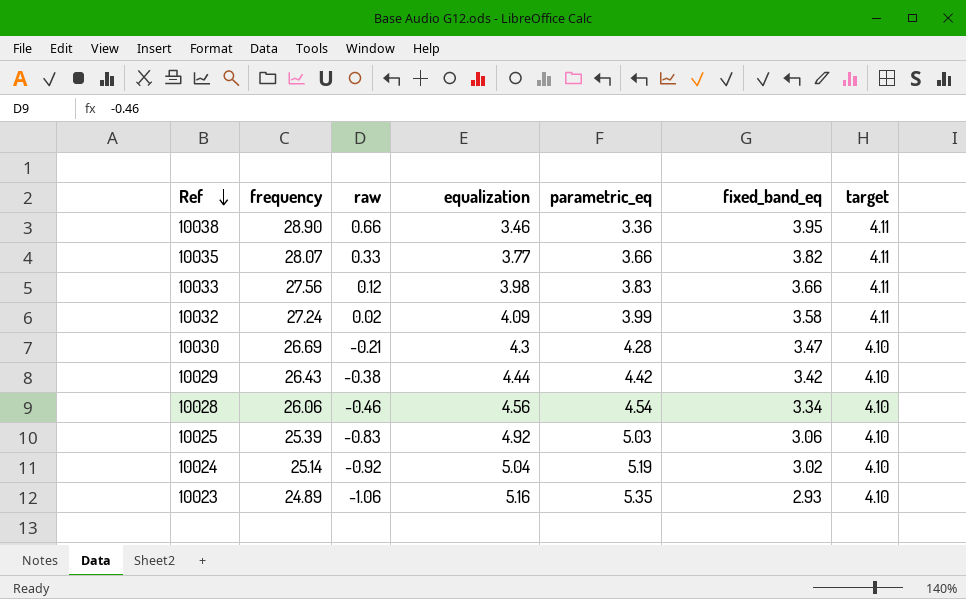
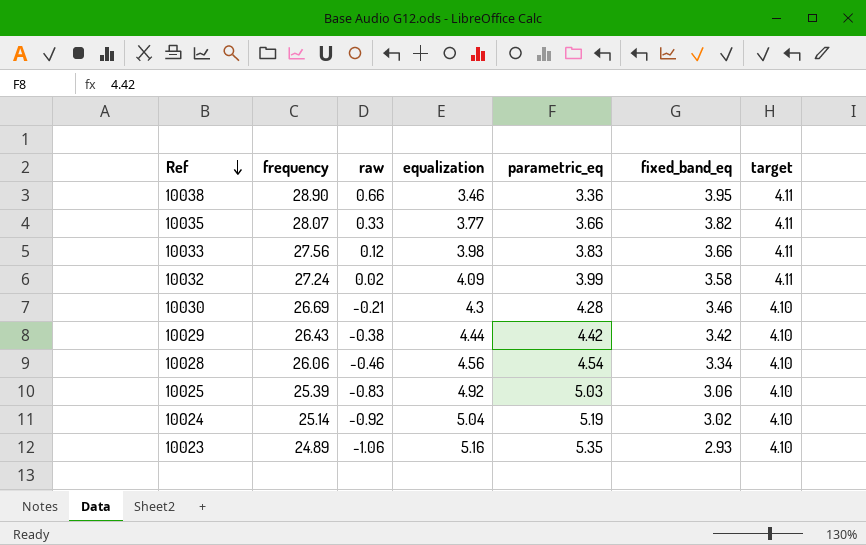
10030 | fixed_band_eq: 3.47 -> 3.46

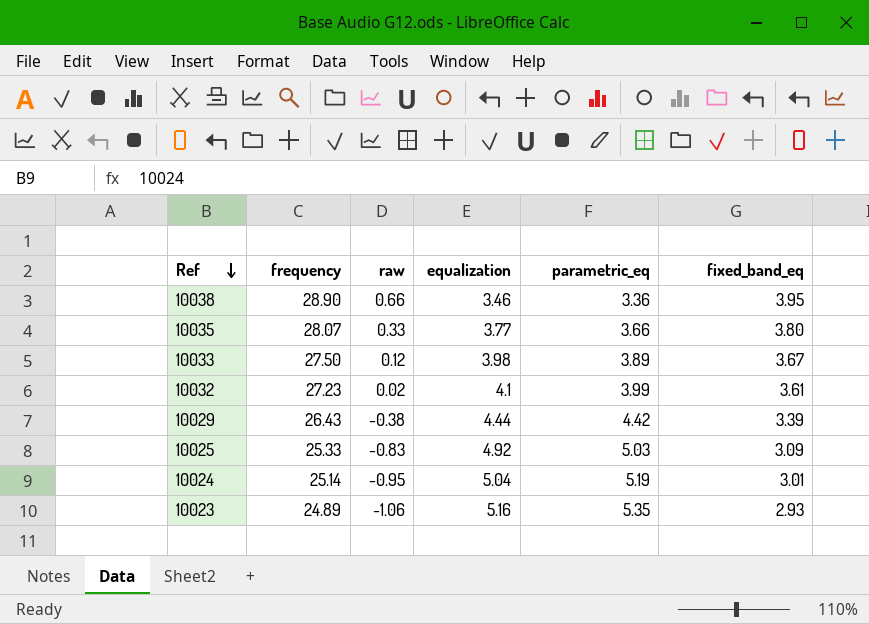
column target | position: 7 -> none
row 10030: 26.69 | -0.21 | 4.3 | 4.28 | 3.46 | 4.10 -> none
row 10028: 26.06 | -0.46 | 4.56 | 4.54 | 3.34 | 4.10 -> none
10035 | fixed_band_eq: 3.82 -> 3.80
10033 | frequency: 27.56 -> 27.50
10033 | parametric_eq: 3.83 -> 3.89
10033 | fixed_band_eq: 3.66 -> 3.67
10032 | frequency: 27.24 -> 27.23
10032 | equalization: 4.09 -> 4.1
10032 | fixed_band_eq: 3.58 -> 3.61
10029 | fixed_band_eq: 3.42 -> 3.39
10025 | frequency: 25.39 -> 25.33
10025 | fixed_band_eq: 3.06 -> 3.09
10024 | raw: -0.92 -> -0.95
10024 | fixed_band_eq: 3.02 -> 3.01

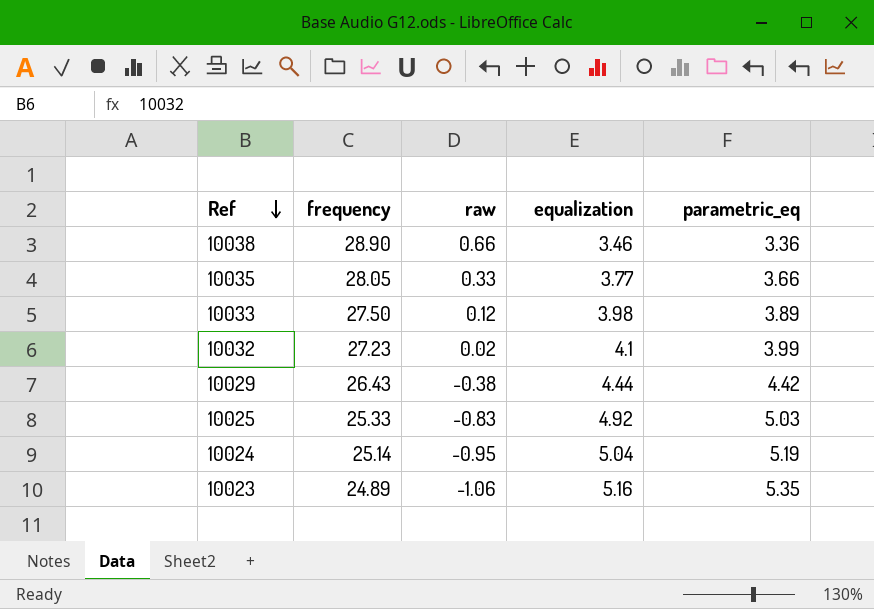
column fixed_band_eq | position: 6 -> none
10035 | frequency: 28.07 -> 28.05

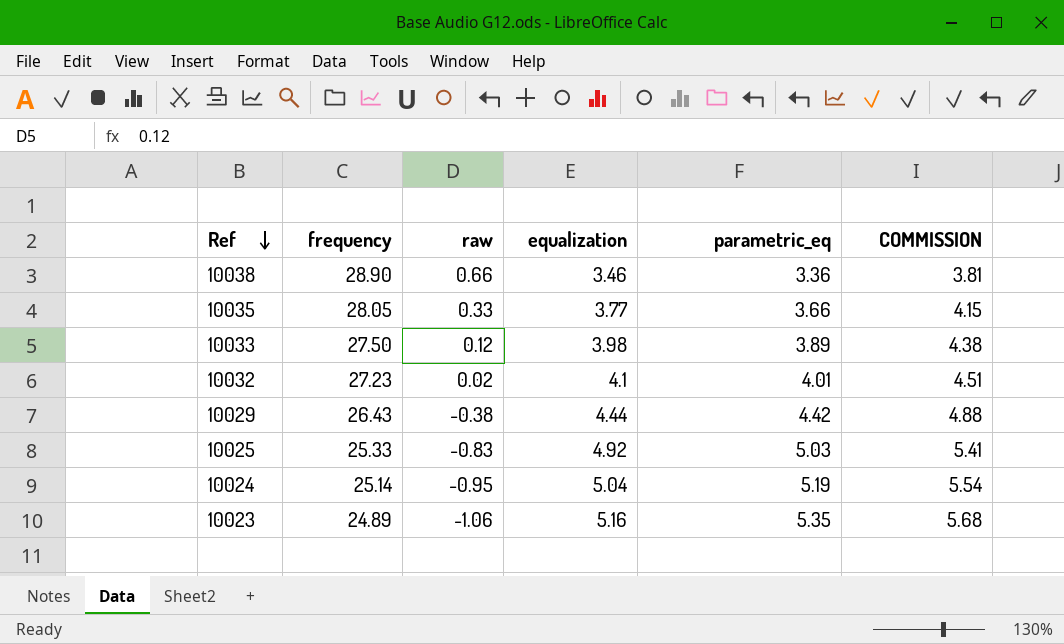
column COMMISSION | formula: none -> [equalization] * 1.1
10032 | parametric_eq: 3.99 -> 4.01

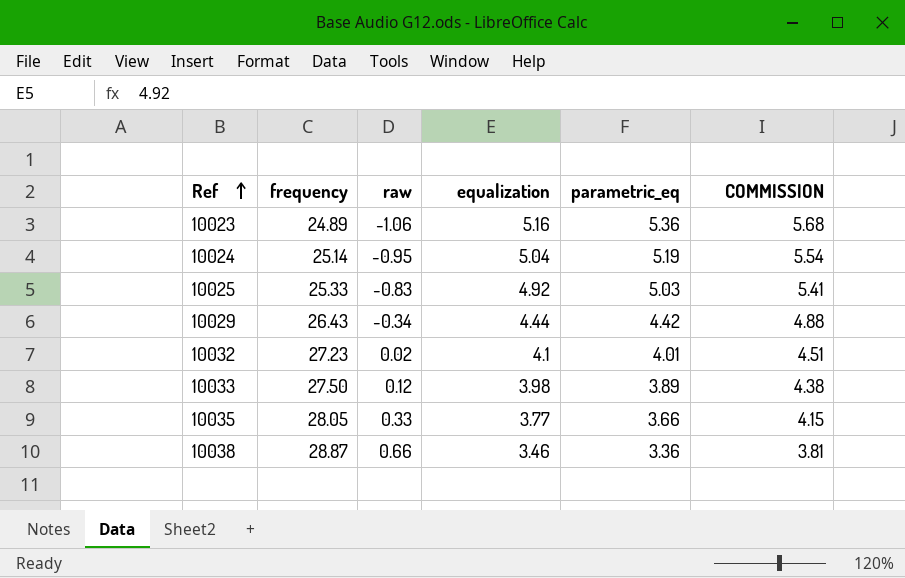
row order: Ref descending -> Ref ascending
10023 | parametric_eq: 5.35 -> 5.36
10029 | raw: -0.38 -> -0.34
10038 | frequency: 28.90 -> 28.87

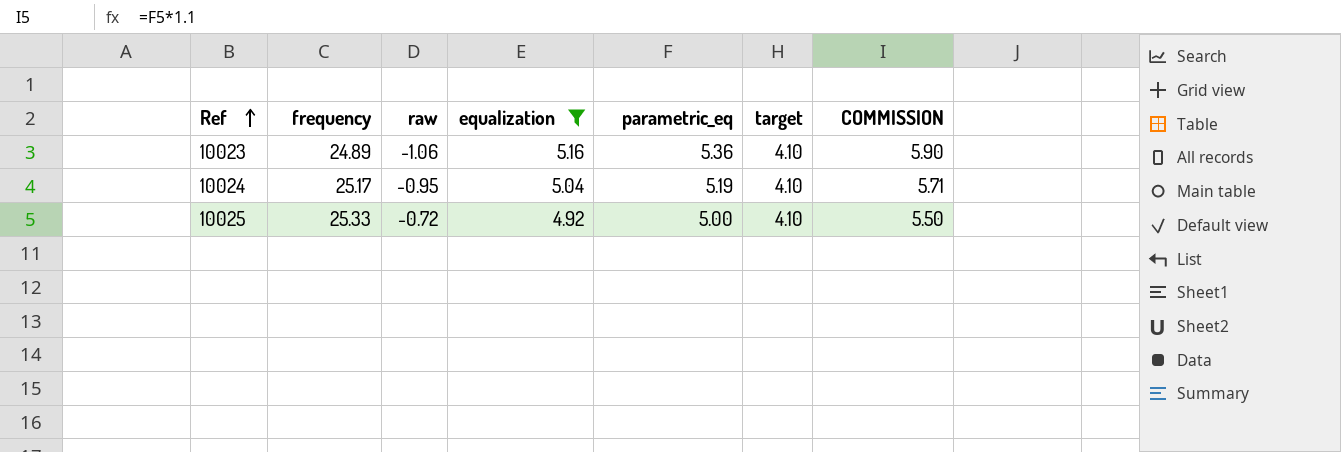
filter: none -> equalization >= 4.92
column target | position: none -> 6
column COMMISSION | formula: [equalization] * 1.1 -> [parametric_eq] * 1.1
10024 | frequency: 25.14 -> 25.17
10025 | raw: -0.83 -> -0.72
10025 | parametric_eq: 5.03 -> 5.00

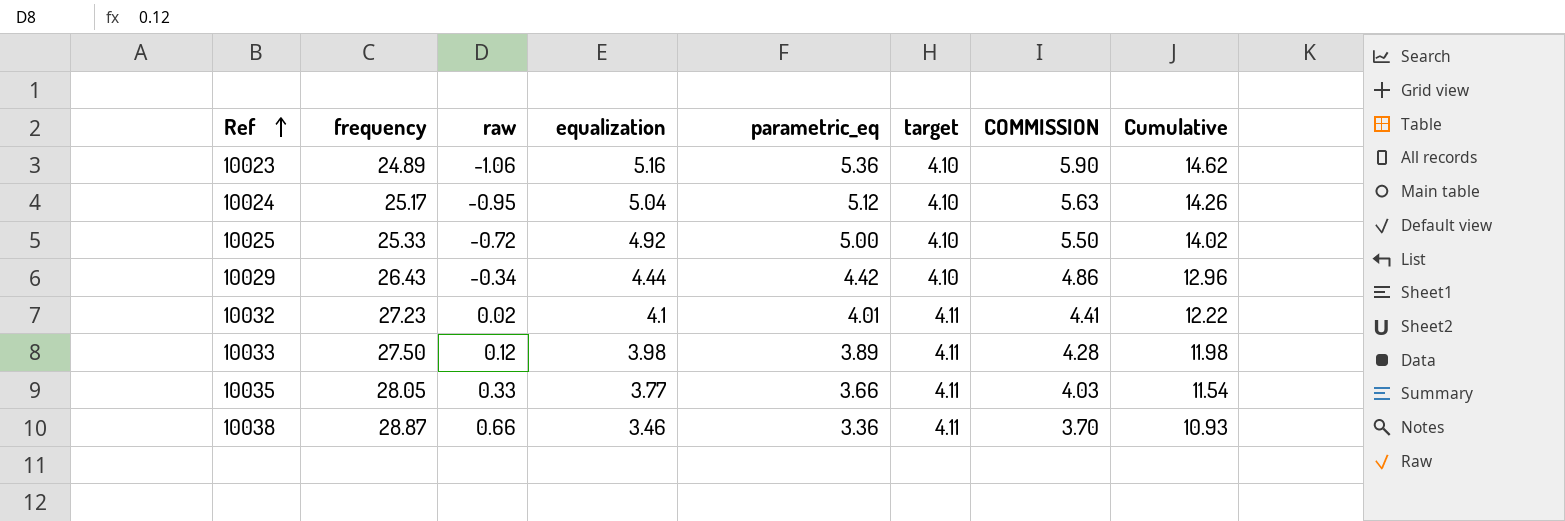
filter: equalization >= 4.92 -> none
column Cumulative | formula: none -> [equalization] + [parametric_eq] + [target]
10024 | parametric_eq: 5.19 -> 5.12
10024 | COMMISSION: 5.71 -> 5.63

